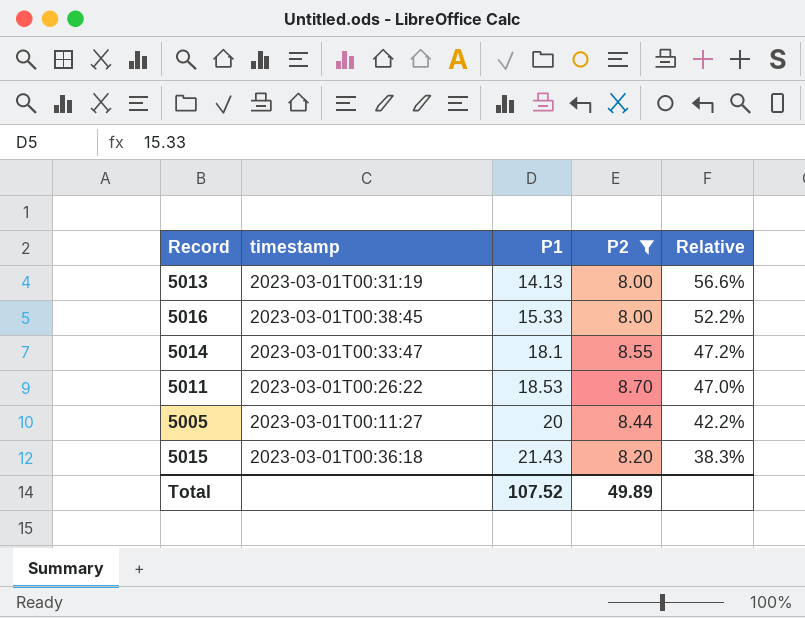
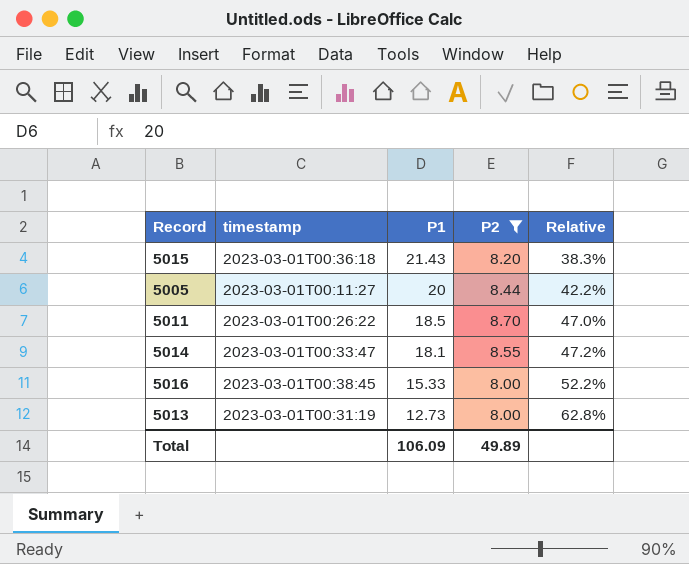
row order: P1 ascending -> P1 descending
5011 | P1: 18.53 -> 18.5
5013 | P1: 14.13 -> 12.73
5013 | Relative: 56.6% -> 62.8%
Total | P1: 107.52 -> 106.09

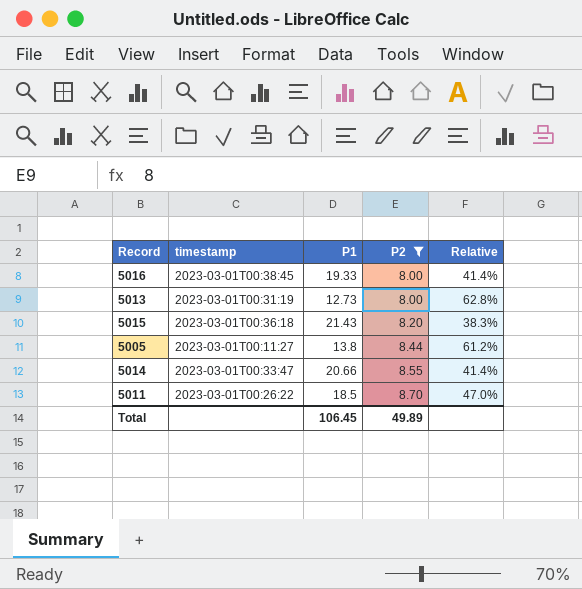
row order: P1 descending -> P2 ascending
5016 | P1: 15.33 -> 19.33
5016 | Relative: 52.2% -> 41.4%
5005 | P1: 20 -> 13.8
5005 | Relative: 42.2% -> 61.2%
5014 | P1: 18.1 -> 20.66
5014 | Relative: 47.2% -> 41.4%
Total | P1: 106.09 -> 106.45

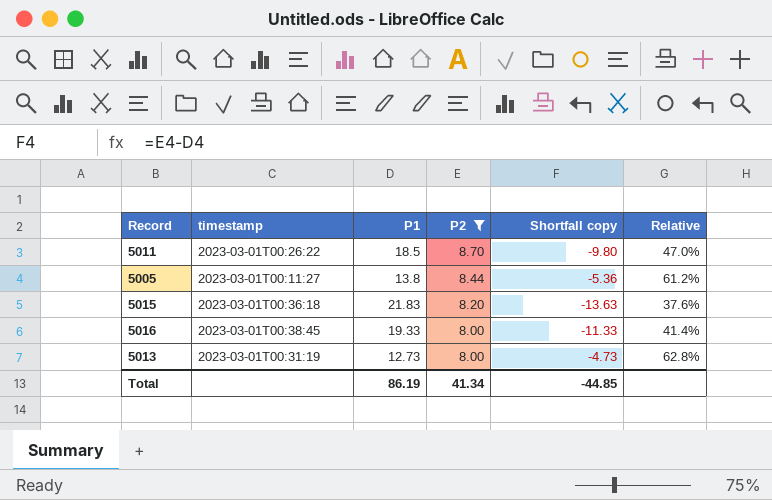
row order: P2 ascending -> P2 descending
column Shortfall copy | formula: none -> [P2] - [P1]
row 5014: 2023-03-01T00:33:47 | 20.66 | 8.55 | 41.4% -> none
5015 | P1: 21.43 -> 21.83
5015 | Relative: 38.3% -> 37.6%
Total | P1: 106.45 -> 86.19
Total | P2: 49.89 -> 41.34

